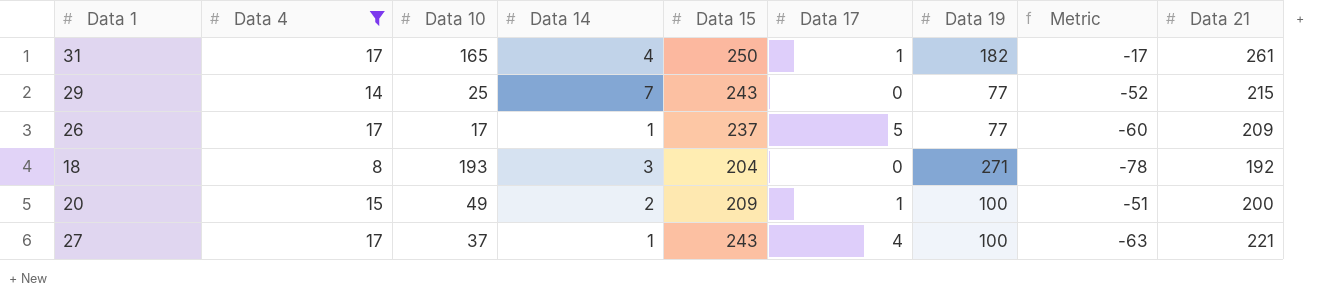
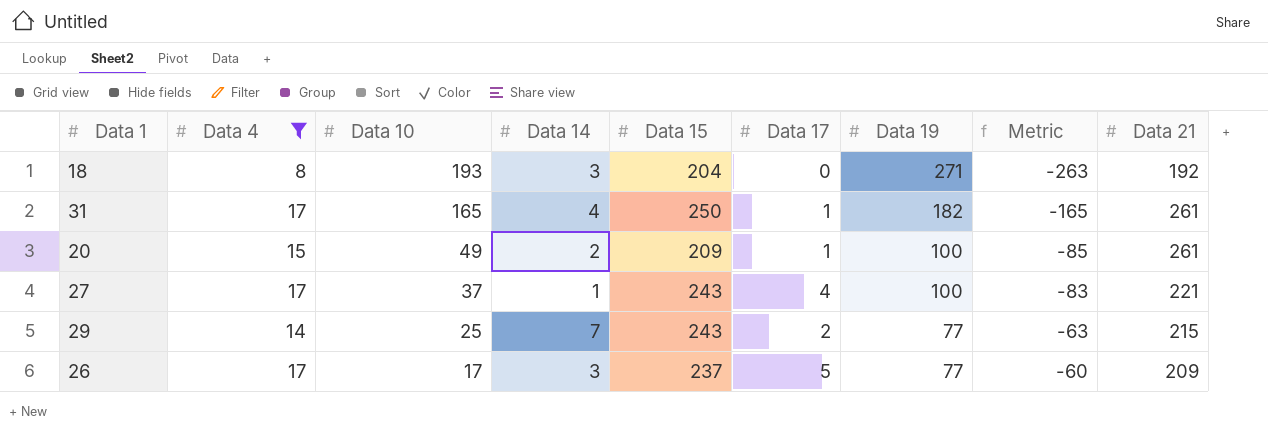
row order: none -> Data 10 descending
column Metric | formula: [Data 10] - [Data 19] -> [Data 4] - [Data 19]
20 | Data 21: 200 -> 261
29 | Data 17: 0 -> 2
26 | Data 14: 1 -> 3

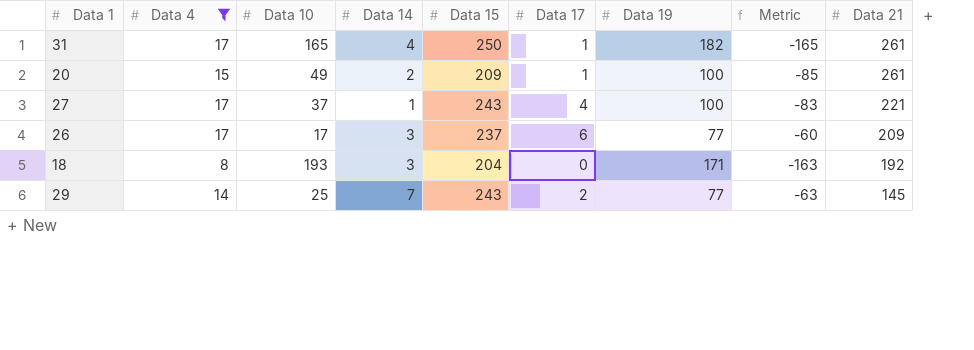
row order: Data 10 descending -> Data 21 descending
26 | Data 17: 5 -> 6
18 | Data 19: 271 -> 171
18 | Metric: -263 -> -163
29 | Data 21: 215 -> 145

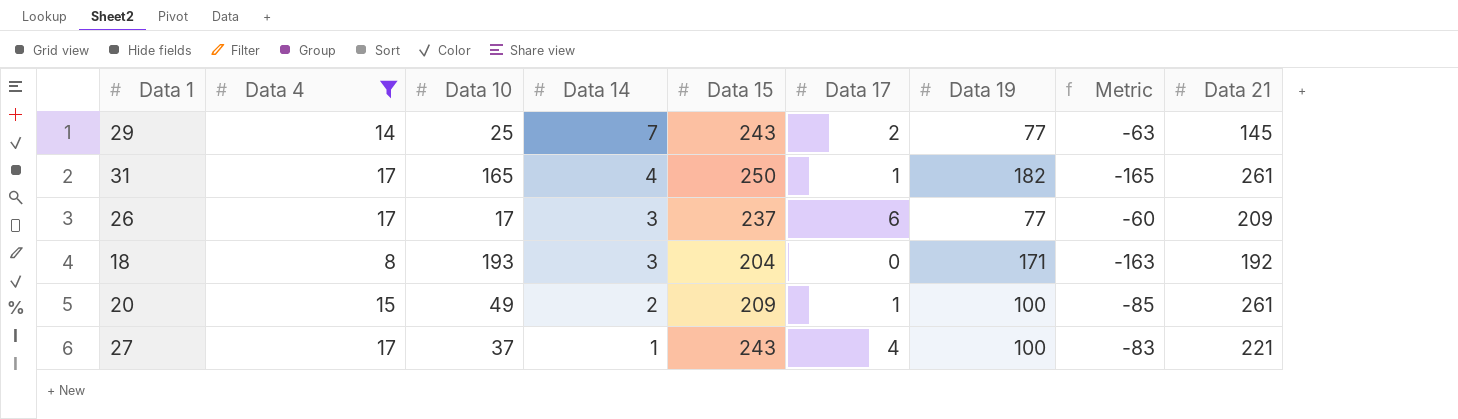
row order: Data 21 descending -> Data 14 descending

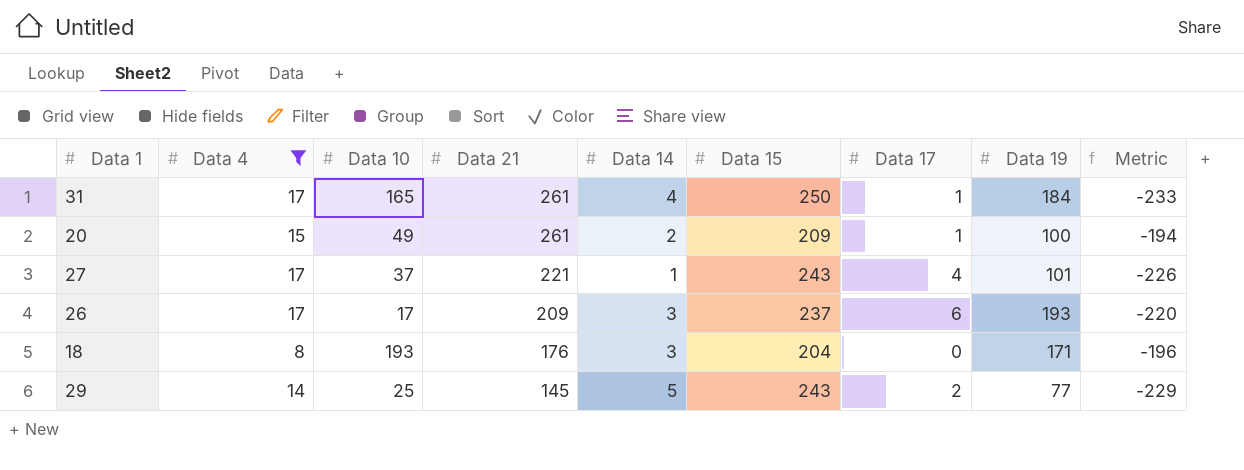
row order: Data 14 descending -> Data 21 descending
column Data 21 | position: 9 -> 4
column Metric | formula: [Data 4] - [Data 19] -> [Data 4] - [Data 15]
31 | Data 19: 182 -> 184
27 | Data 19: 100 -> 101
26 | Data 19: 77 -> 193
18 | Data 21: 192 -> 176
29 | Data 14: 7 -> 5

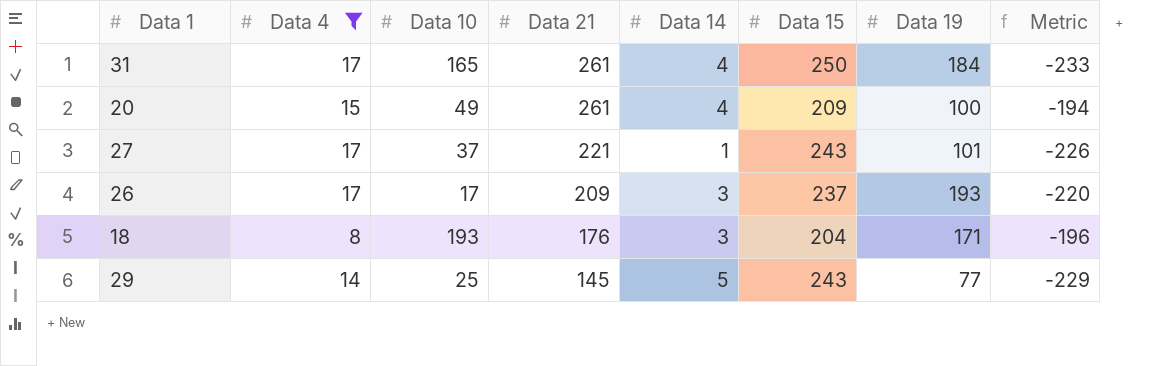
column Data 17 | position: 7 -> none
20 | Data 14: 2 -> 4

